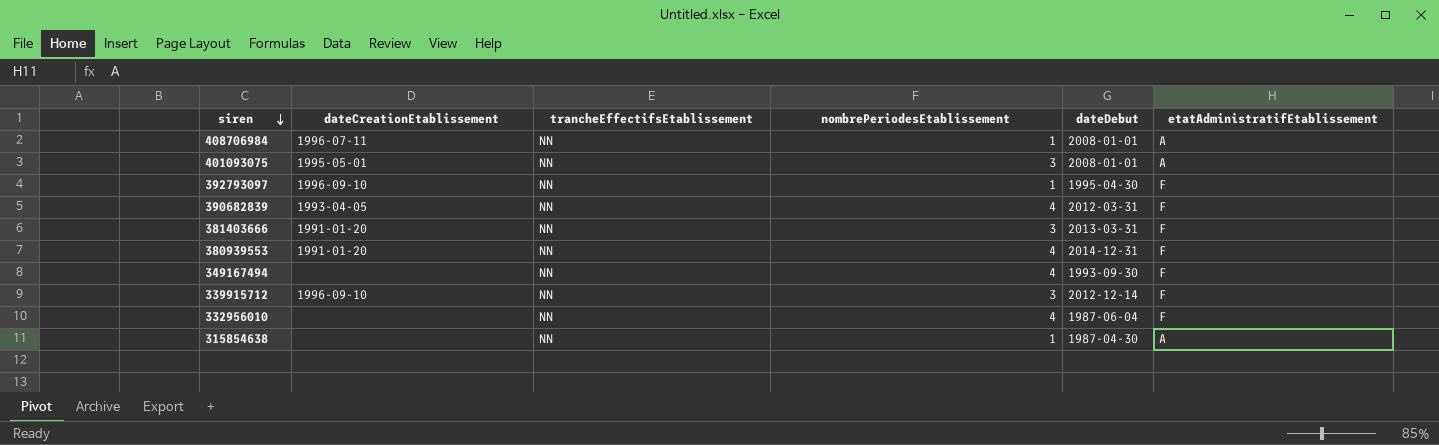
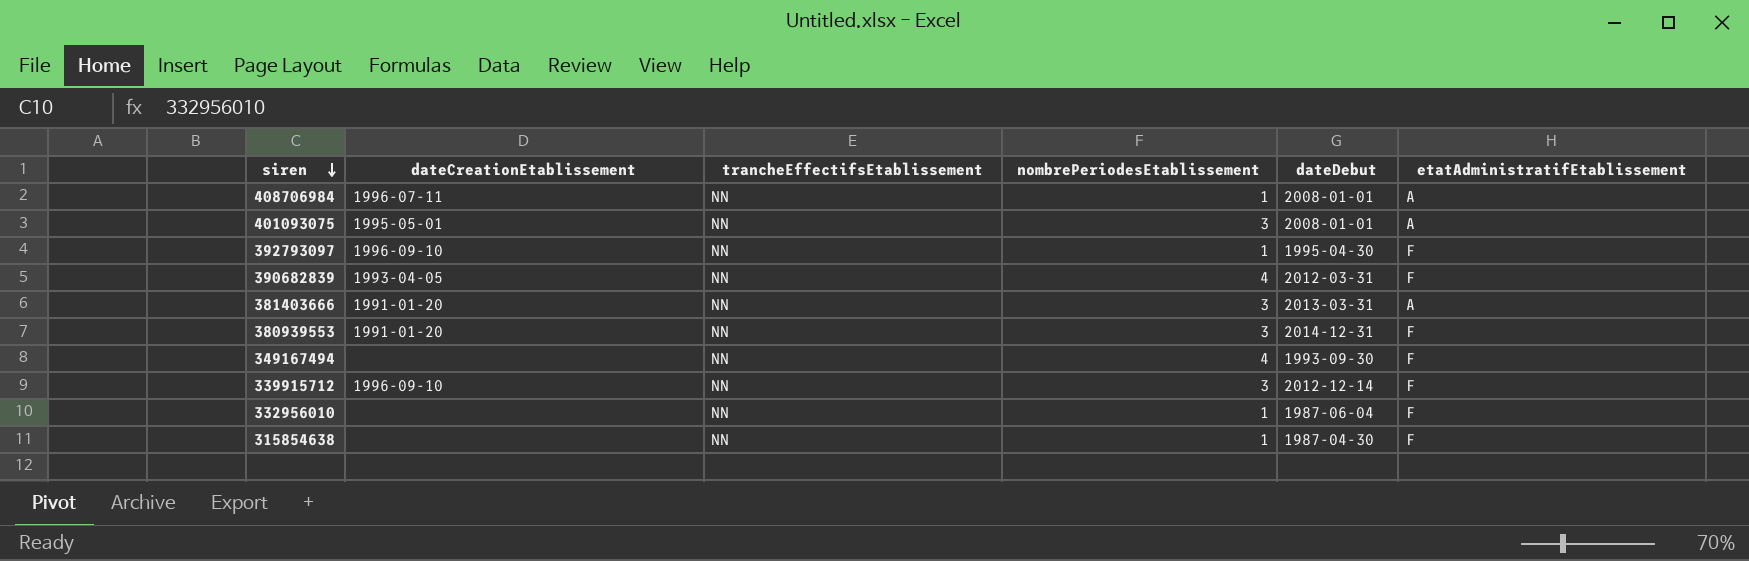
381403666 | etatAdministratifEtablissement: F -> A
380939553 | nombrePeriodesEtablissement: 4 -> 3
332956010 | nombrePeriodesEtablissement: 4 -> 1
315854638 | etatAdministratifEtablissement: A -> F

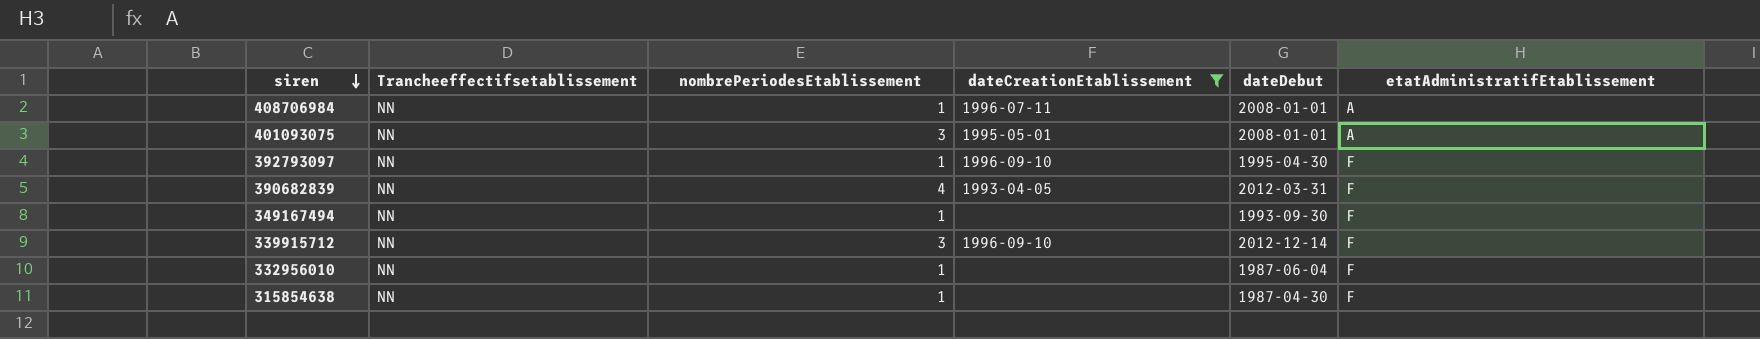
filter: none -> dateCreationEtablissement != 1991-01-20
column name: trancheEffectifsEtablissement -> Trancheeffectifsetablissement
column dateCreationEtablissement | position: 2 -> 4
349167494 | nombrePeriodesEtablissement: 4 -> 1

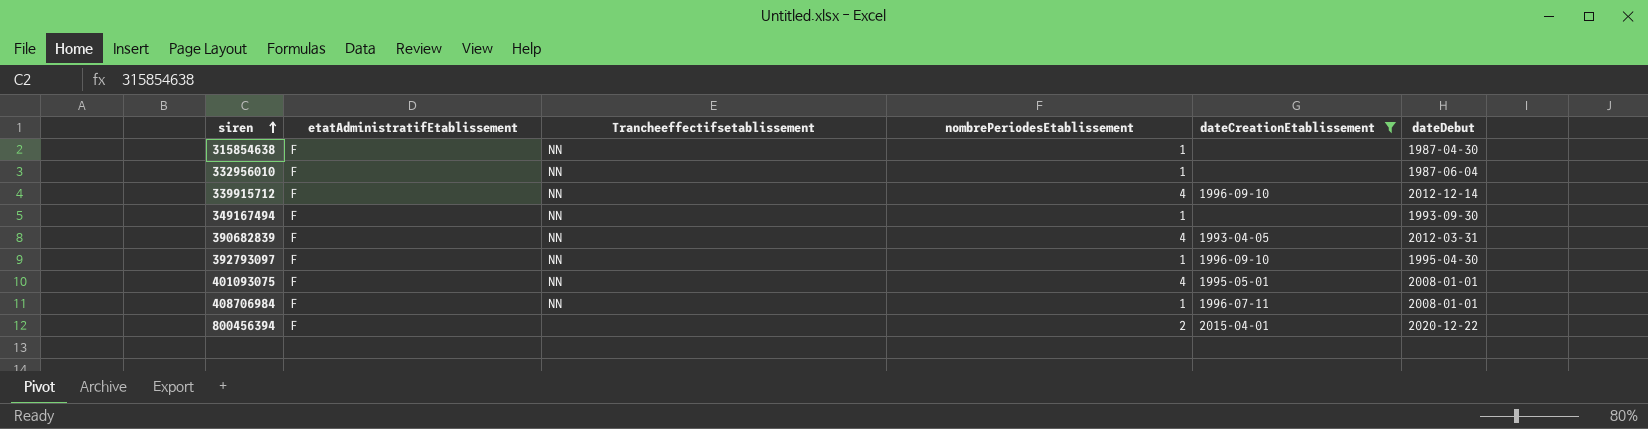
row order: siren descending -> siren ascending
column etatAdministratifEtablissement | position: 6 -> 2
339915712 | nombrePeriodesEtablissement: 3 -> 4
401093075 | etatAdministratifEtablissement: A -> F
401093075 | nombrePeriodesEtablissement: 3 -> 4
408706984 | etatAdministratifEtablissement: A -> F
row 800456394: none -> F | none | 2 | 2015-04-01 | 2020-12-22

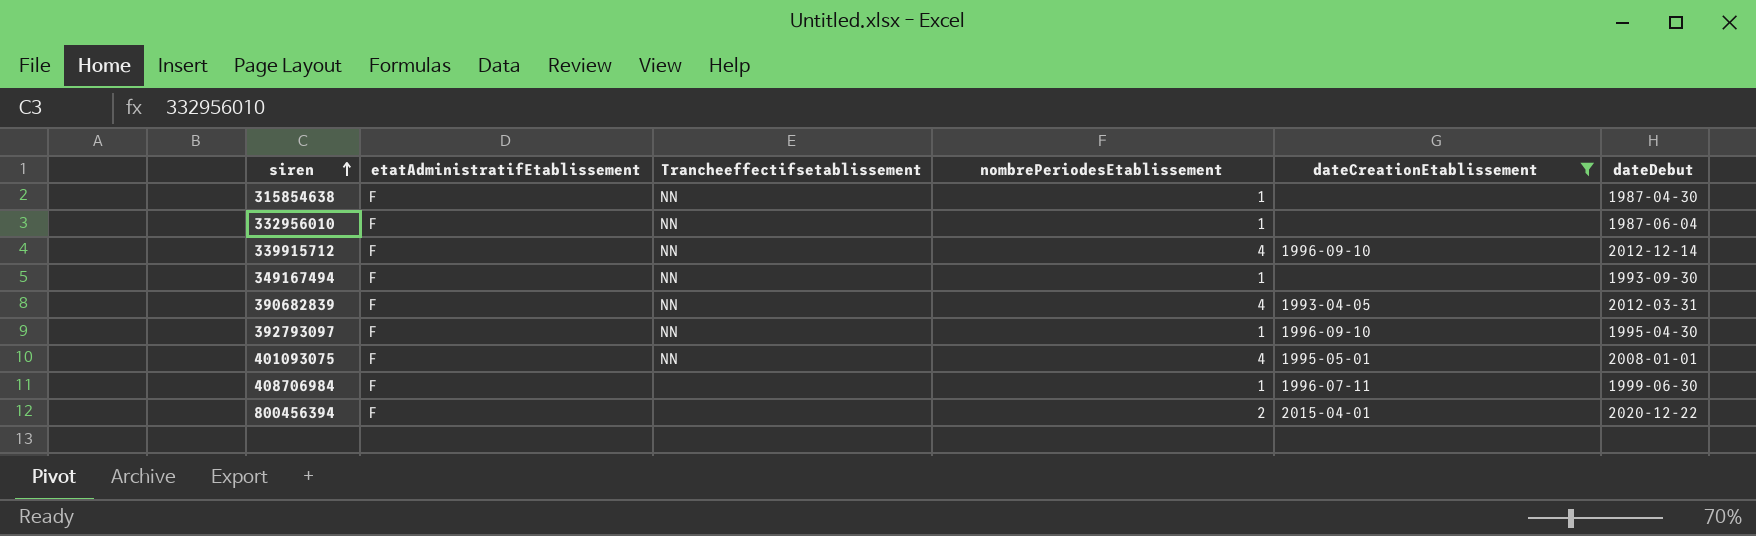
408706984 | Trancheeffectifsetablissement: NN -> none
408706984 | dateDebut: 2008-01-01 -> 1999-06-30

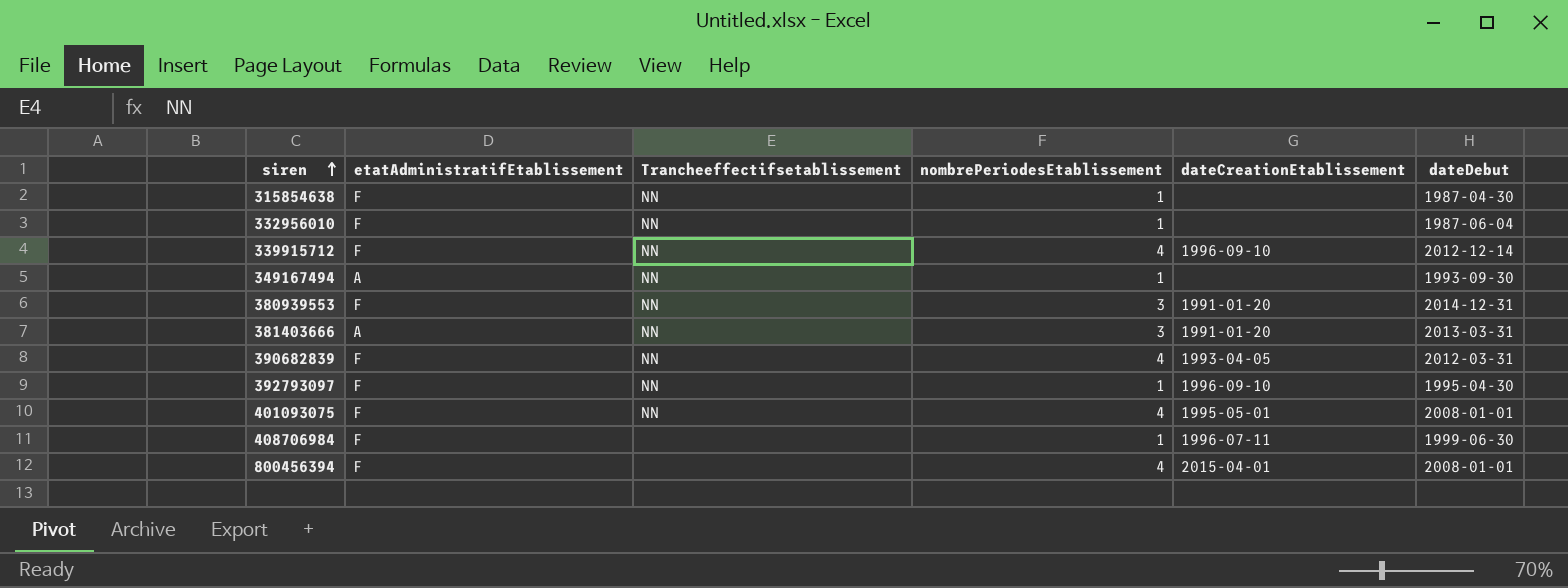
filter: dateCreationEtablissement != 1991-01-20 -> none
349167494 | etatAdministratifEtablissement: F -> A
800456394 | nombrePeriodesEtablissement: 2 -> 4
800456394 | dateDebut: 2020-12-22 -> 2008-01-01

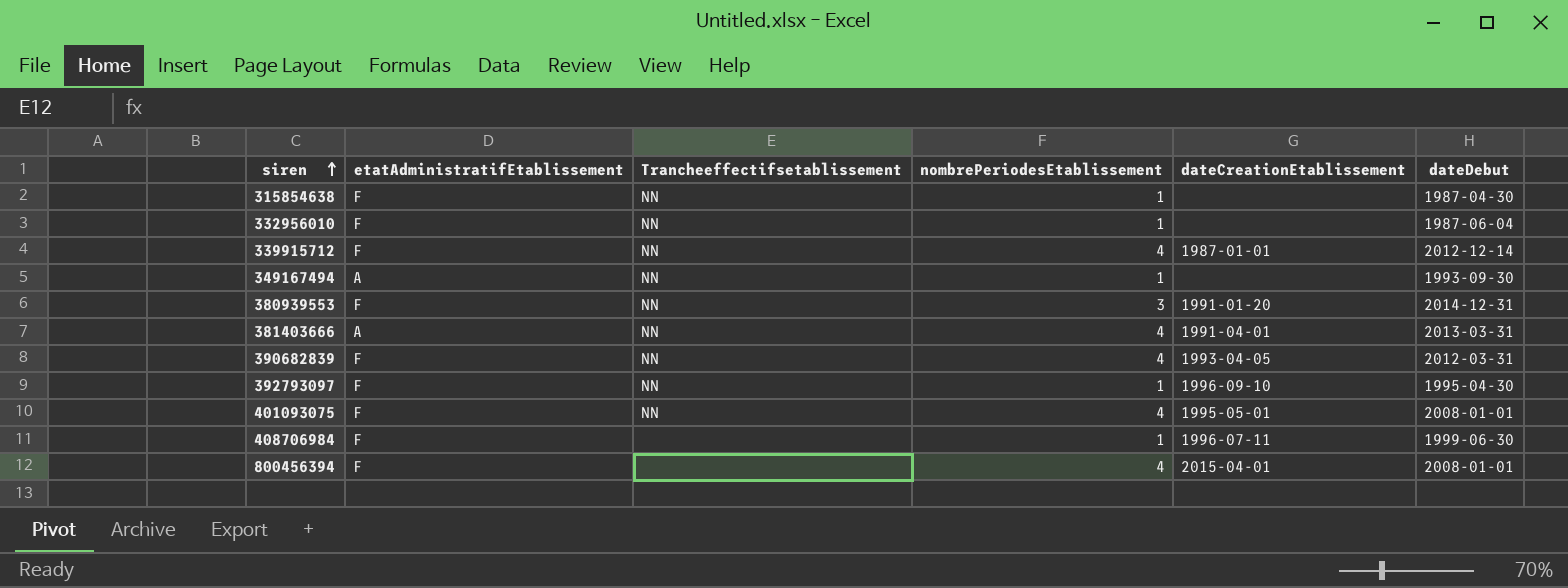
339915712 | dateCreationEtablissement: 1996-09-10 -> 1987-01-01
381403666 | nombrePeriodesEtablissement: 3 -> 4
381403666 | dateCreationEtablissement: 1991-01-20 -> 1991-04-01

